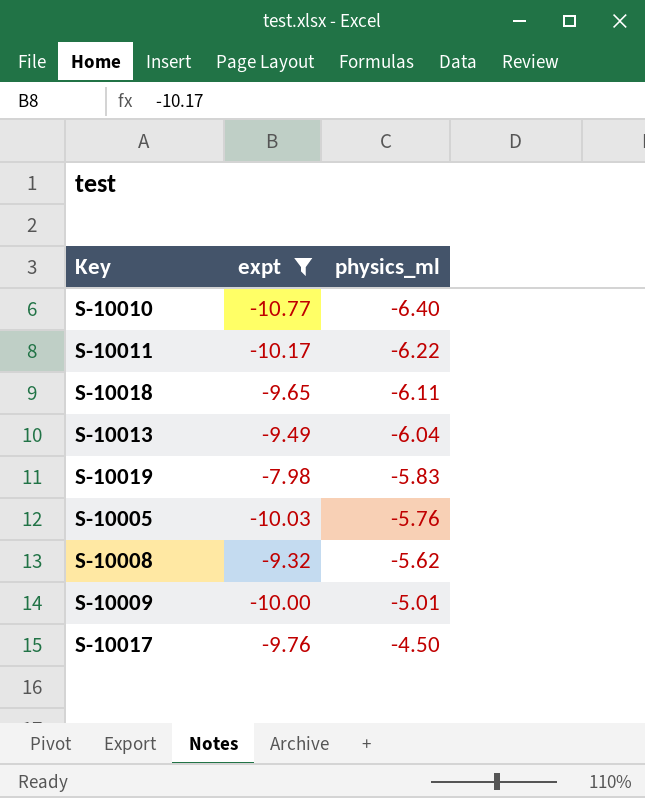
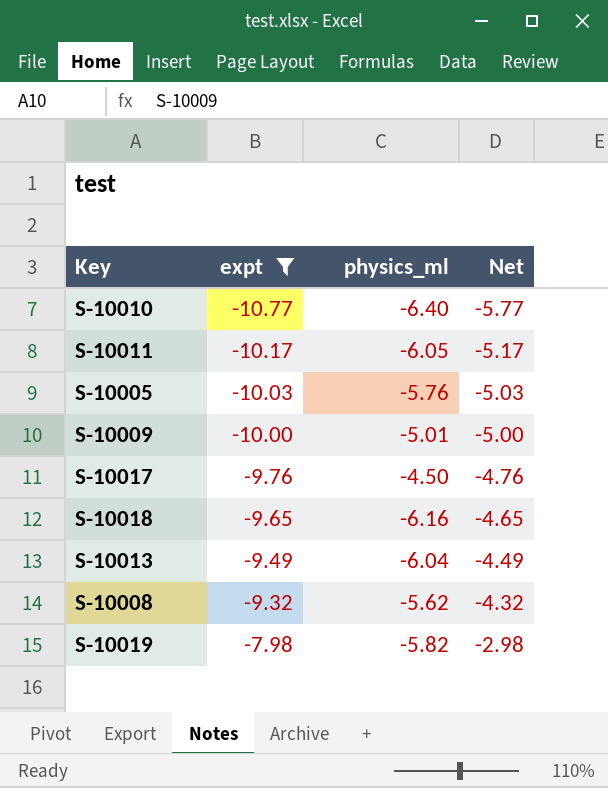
row order: physics_ml ascending -> expt ascending
column Net | formula: none -> [expt] + 5
S-10011 | physics_ml: -6.22 -> -6.05
S-10018 | physics_ml: -6.11 -> -6.16
S-10019 | physics_ml: -5.83 -> -5.82

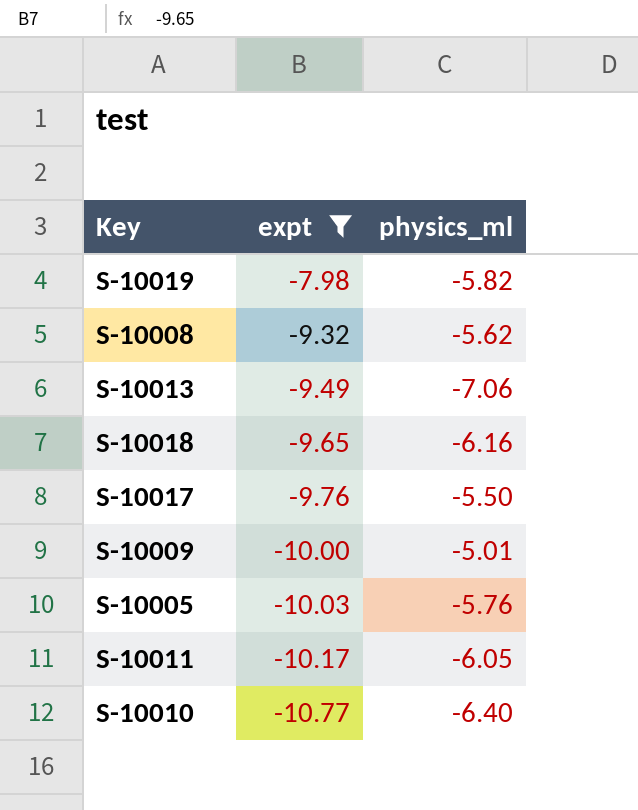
row order: expt ascending -> expt descending
column Net | formula: [expt] + 5 -> none
S-10013 | physics_ml: -6.04 -> -7.06
S-10017 | physics_ml: -4.50 -> -5.50

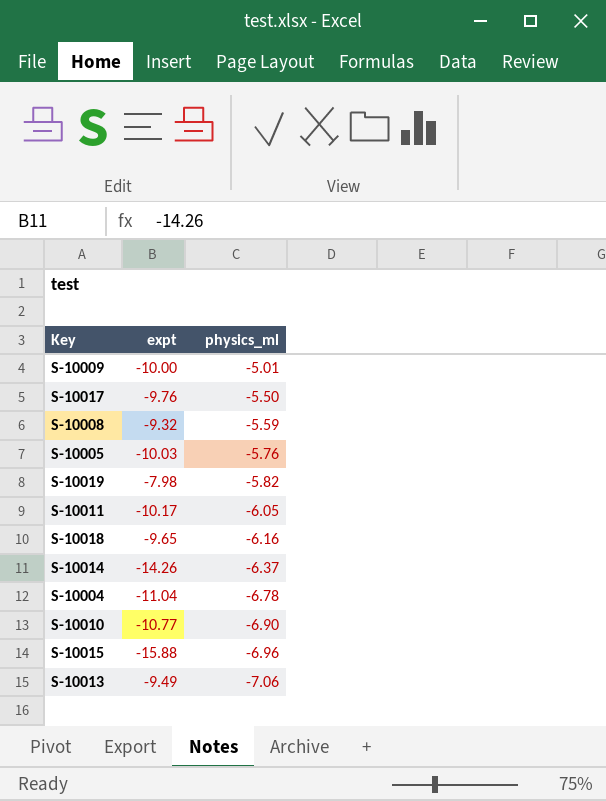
filter: expt >= -10.77 -> none
row order: expt descending -> physics_ml descending
S-10008 | physics_ml: -5.62 -> -5.59
S-10010 | physics_ml: -6.40 -> -6.90

